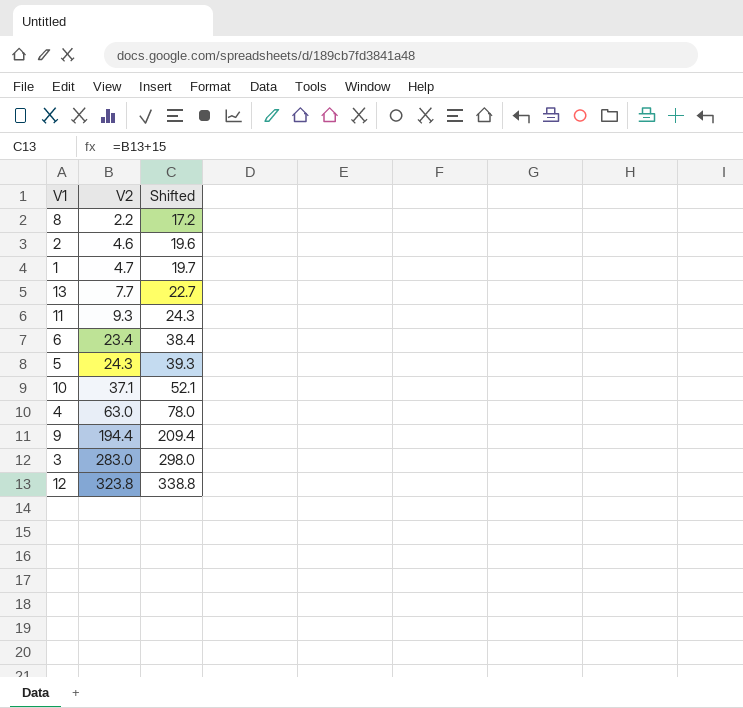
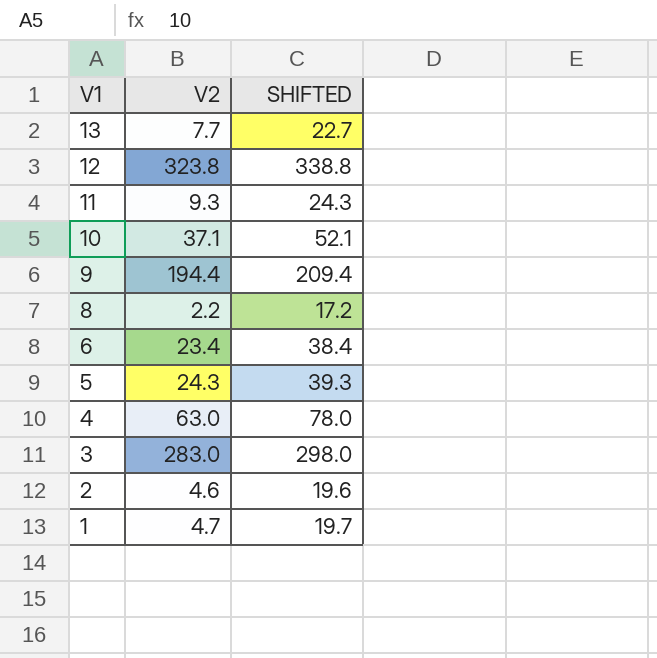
row order: V2 ascending -> V1 descending
column name: Shifted -> SHIFTED

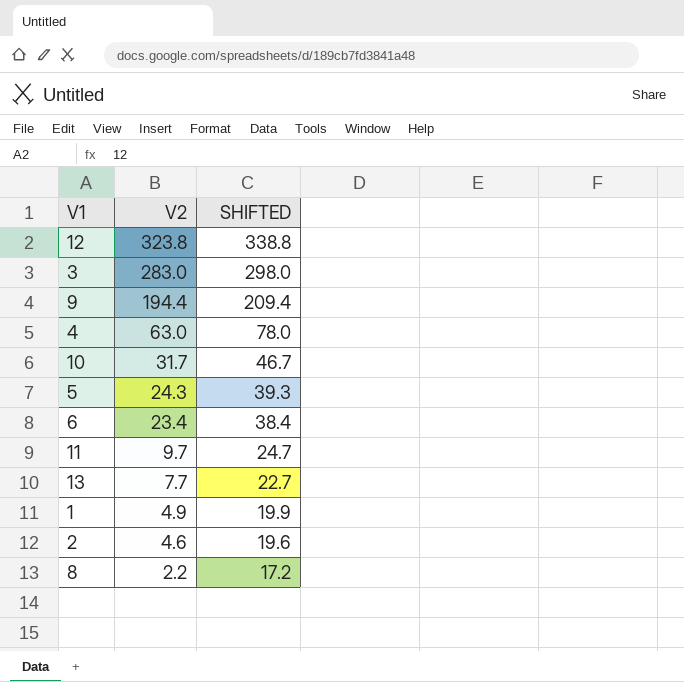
row order: V1 descending -> V2 descending
10 | V2: 37.1 -> 31.7
10 | SHIFTED: 52.1 -> 46.7
11 | V2: 9.3 -> 9.7
11 | SHIFTED: 24.3 -> 24.7
1 | V2: 4.7 -> 4.9
1 | SHIFTED: 19.7 -> 19.9

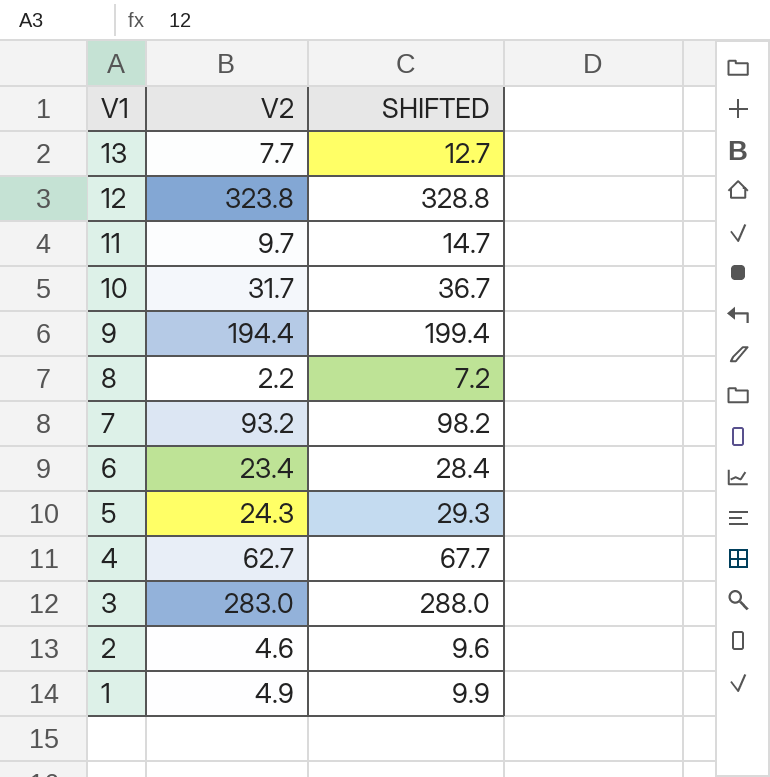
row order: V2 descending -> V1 descending
column SHIFTED | formula: [V2] + 15 -> [V2] + 5
row 7: none -> 93.2 | 98.2
4 | V2: 63.0 -> 62.7

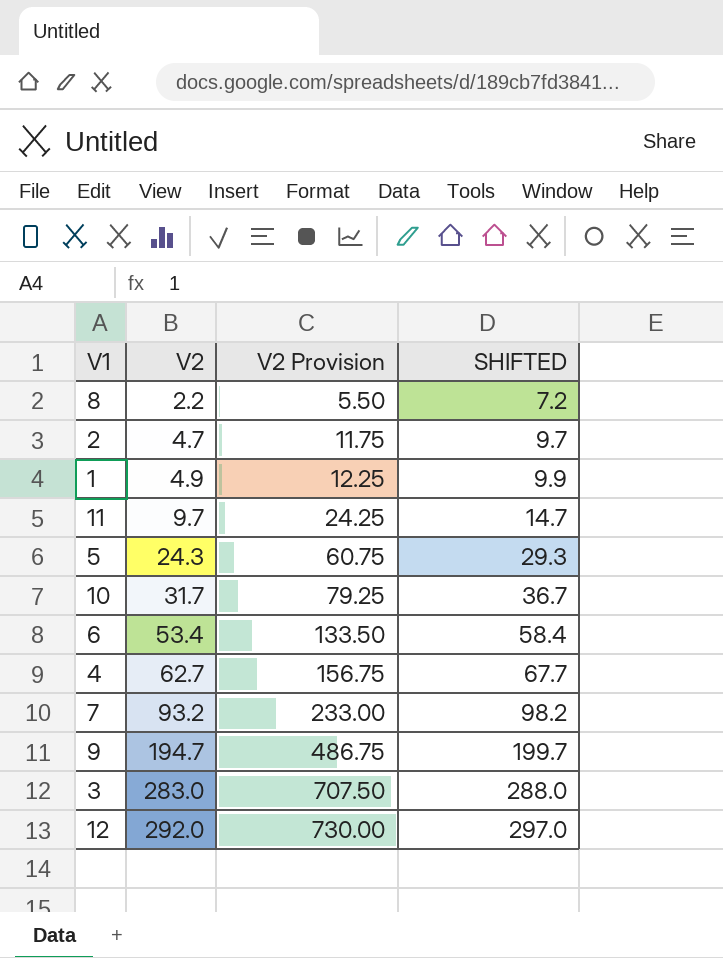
row order: V1 descending -> V2 ascending
column V2 Provision | formula: none -> [V2] * 2.5
row 13: 7.7 | 12.7 -> none
2 | V2: 4.6 -> 4.7
2 | SHIFTED: 9.6 -> 9.7
6 | V2: 23.4 -> 53.4
6 | SHIFTED: 28.4 -> 58.4
9 | V2: 194.4 -> 194.7
9 | SHIFTED: 199.4 -> 199.7
12 | V2: 323.8 -> 292.0
12 | SHIFTED: 328.8 -> 297.0

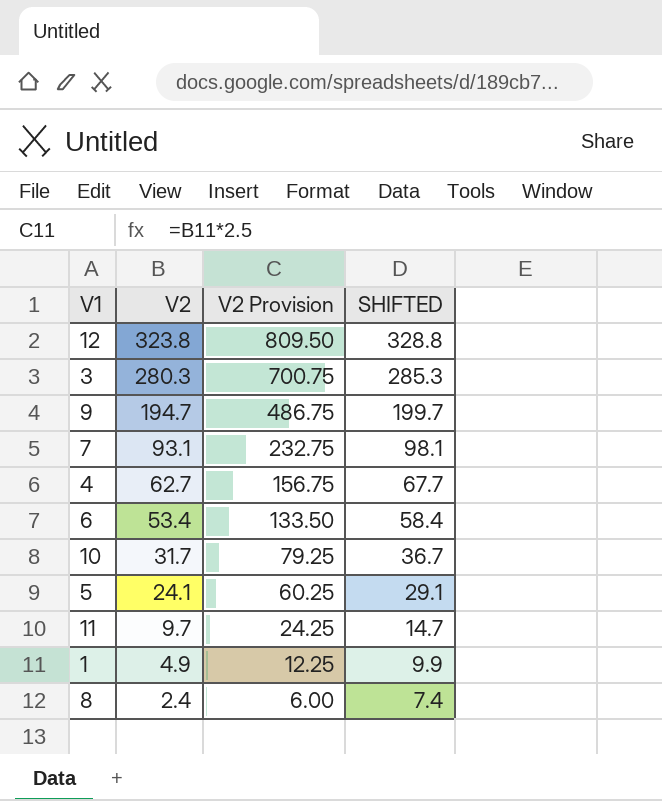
row order: V2 ascending -> V2 descending
row 2: 4.7 | 11.75 | 9.7 -> none
12 | V2: 292.0 -> 323.8
12 | V2 Provision: 730.00 -> 809.50
12 | SHIFTED: 297.0 -> 328.8
3 | V2: 283.0 -> 280.3
3 | V2 Provision: 707.50 -> 700.75
3 | SHIFTED: 288.0 -> 285.3
7 | V2: 93.2 -> 93.1
7 | V2 Provision: 233.00 -> 232.75
7 | SHIFTED: 98.2 -> 98.1
5 | V2: 24.3 -> 24.1
5 | V2 Provision: 60.75 -> 60.25
5 | SHIFTED: 29.3 -> 29.1
8 | V2: 2.2 -> 2.4
8 | V2 Provision: 5.50 -> 6.00
8 | SHIFTED: 7.2 -> 7.4

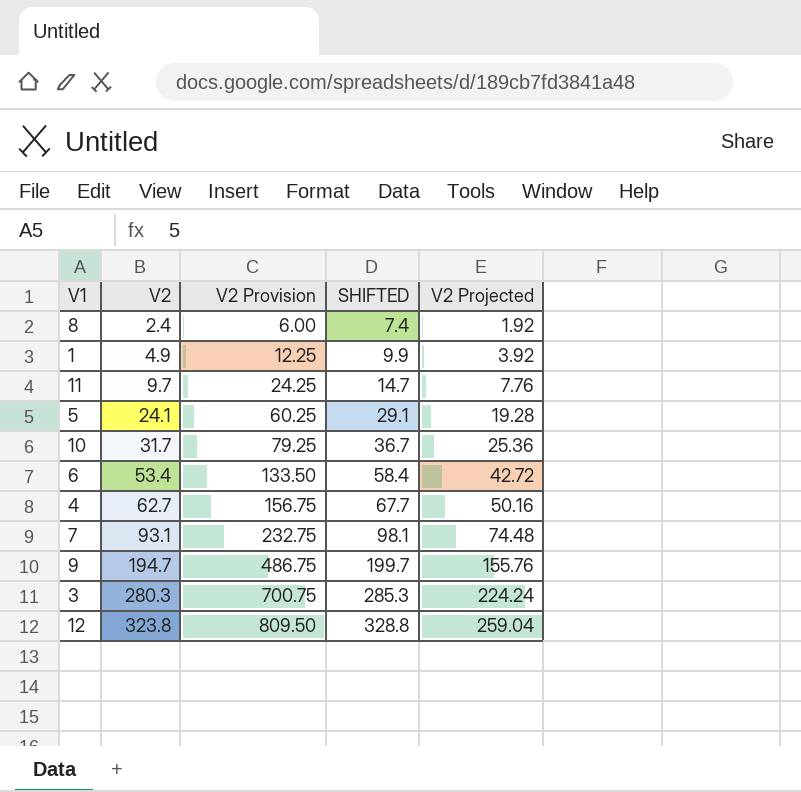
row order: V2 descending -> V2 ascending
column V2 Projected | formula: none -> [V2] * 0.8

